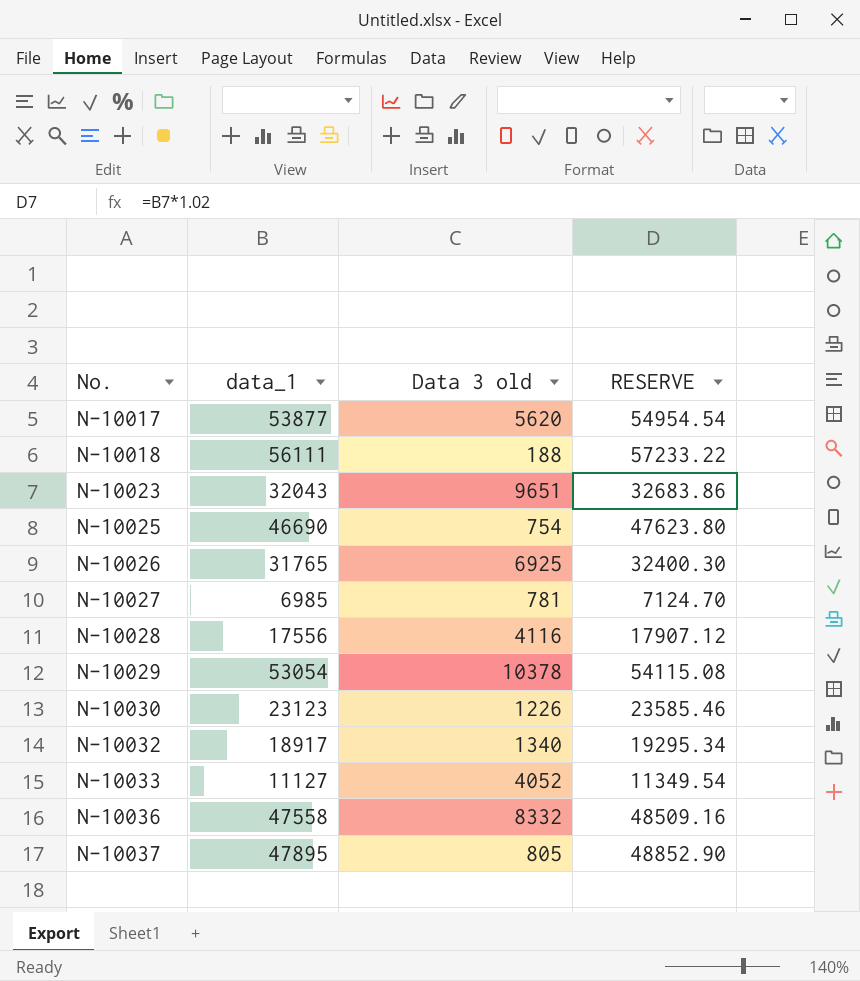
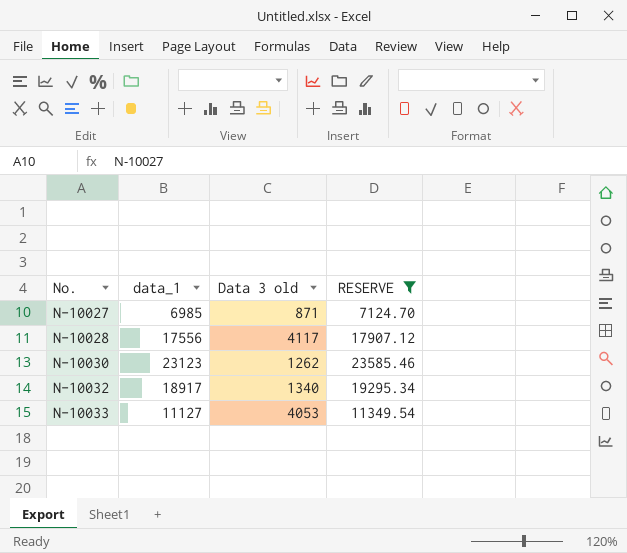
filter: none -> RESERVE <= 23585.46
N-10027 | Data 3 old: 781 -> 871
N-10028 | Data 3 old: 4116 -> 4117
N-10030 | Data 3 old: 1226 -> 1262
N-10033 | Data 3 old: 4052 -> 4053

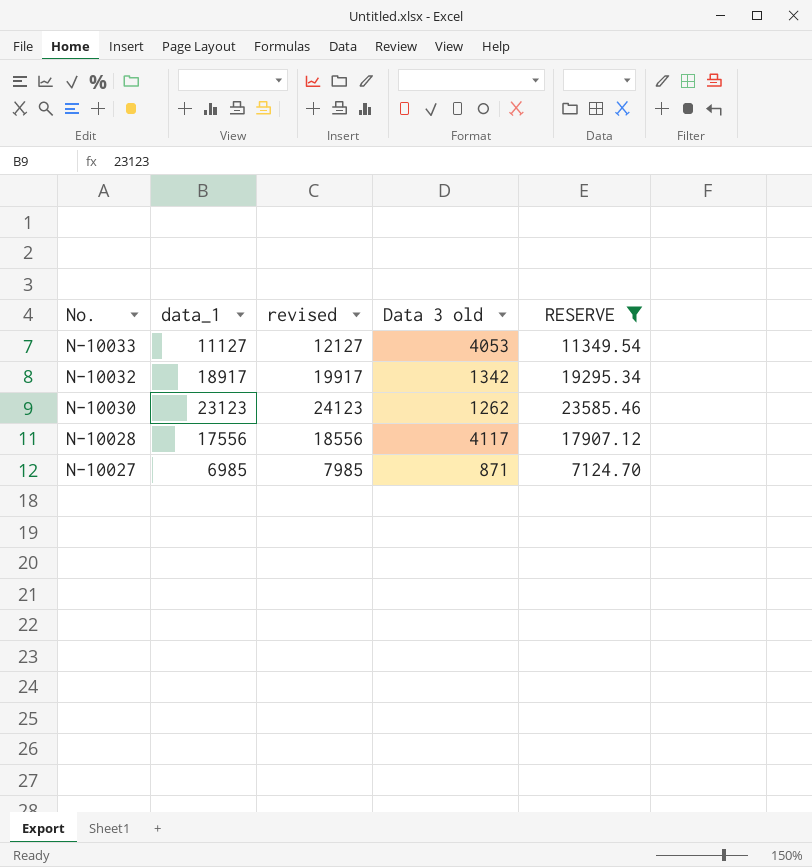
row order: No. ascending -> No. descending
column revised | formula: none -> [data_1] + 1000
N-10032 | Data 3 old: 1340 -> 1342

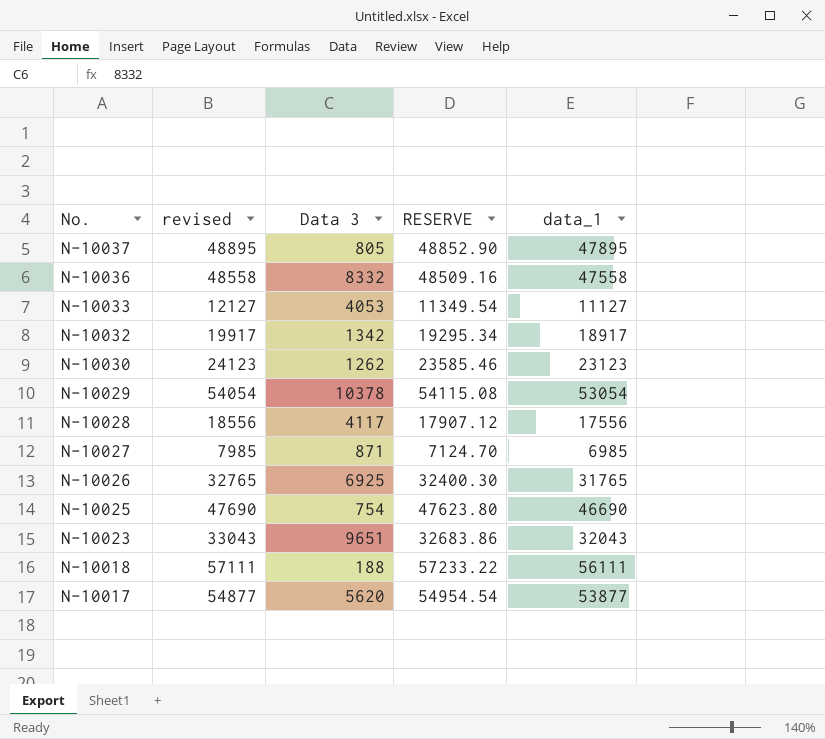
filter: RESERVE <= 23585.46 -> none
column name: Data 3 old -> Data 3
column data_1 | position: 2 -> 5

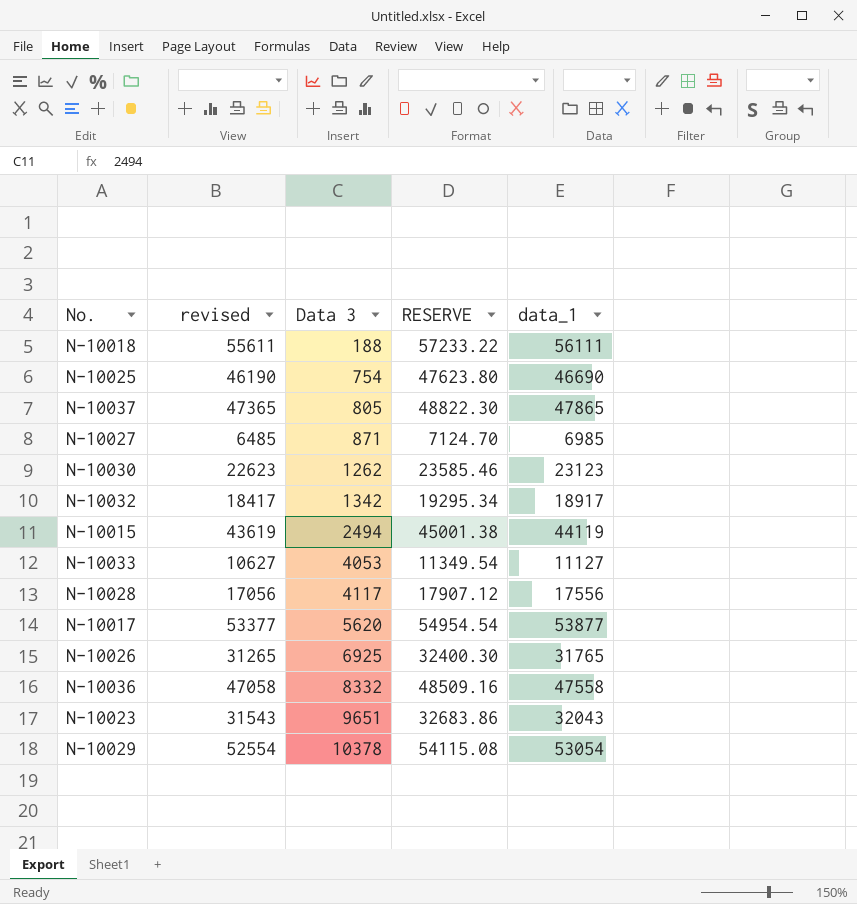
row order: No. descending -> Data 3 ascending
column revised | formula: [data_1] + 1000 -> [data_1] - 500
N-10037 | RESERVE: 48852.90 -> 48822.30
N-10037 | data_1: 47895 -> 47865
row N-10015: none -> 43619 | 2494 | 45001.38 | 44119

